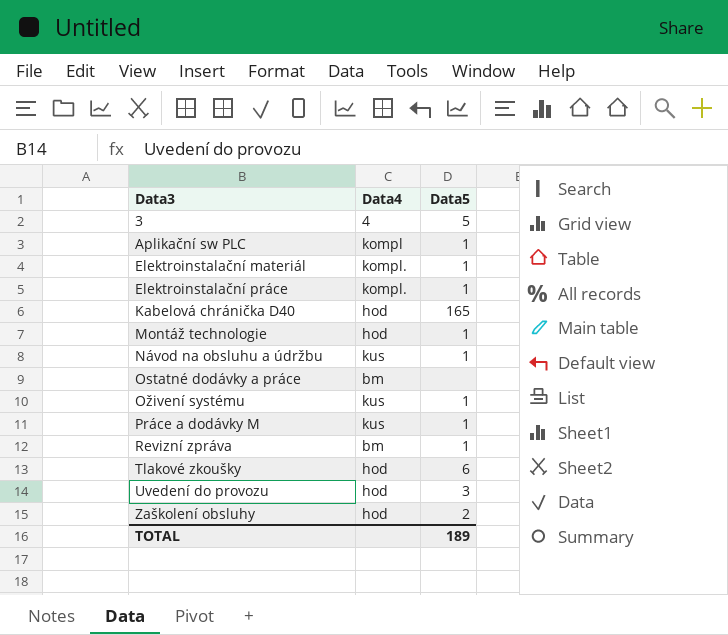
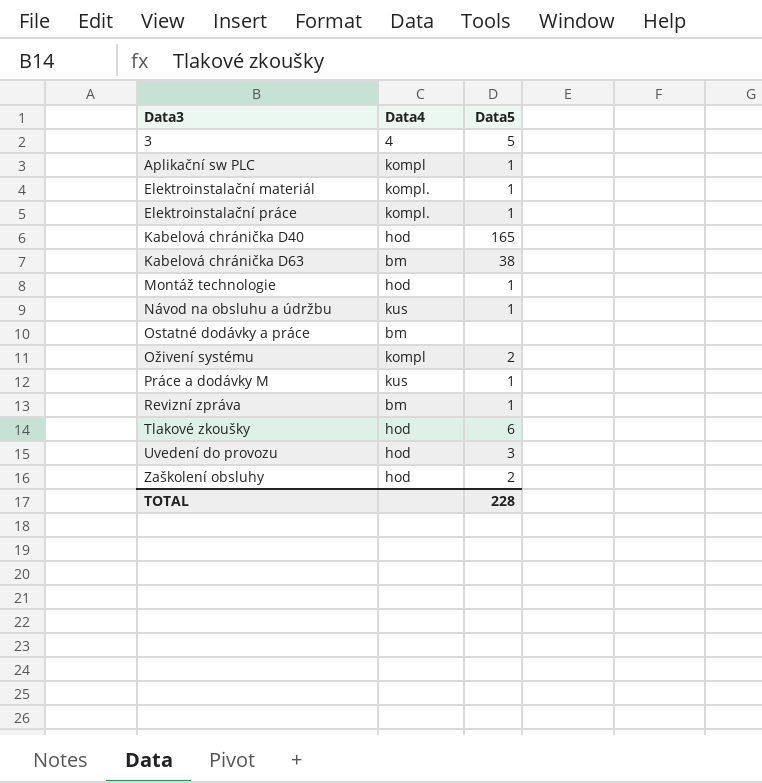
row Kabelová chránička D63: none -> bm | 38
Oživení systému | Data4: kus -> kompl
Oživení systému | Data5: 1 -> 2
TOTAL | Data5: 189 -> 228

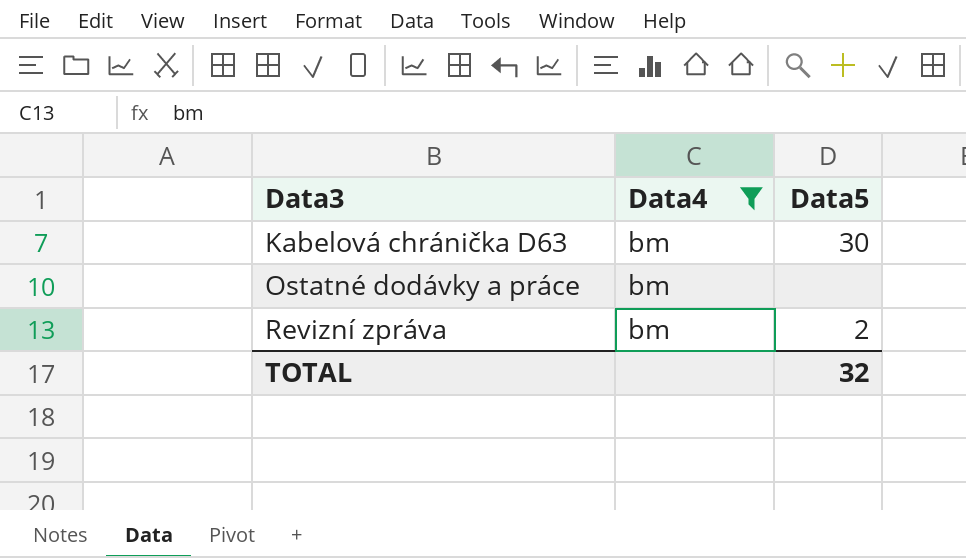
filter: none -> Data4 = bm
Kabelová chránička D63 | Data5: 38 -> 30
Revizní zpráva | Data5: 1 -> 2
TOTAL | Data5: 228 -> 32

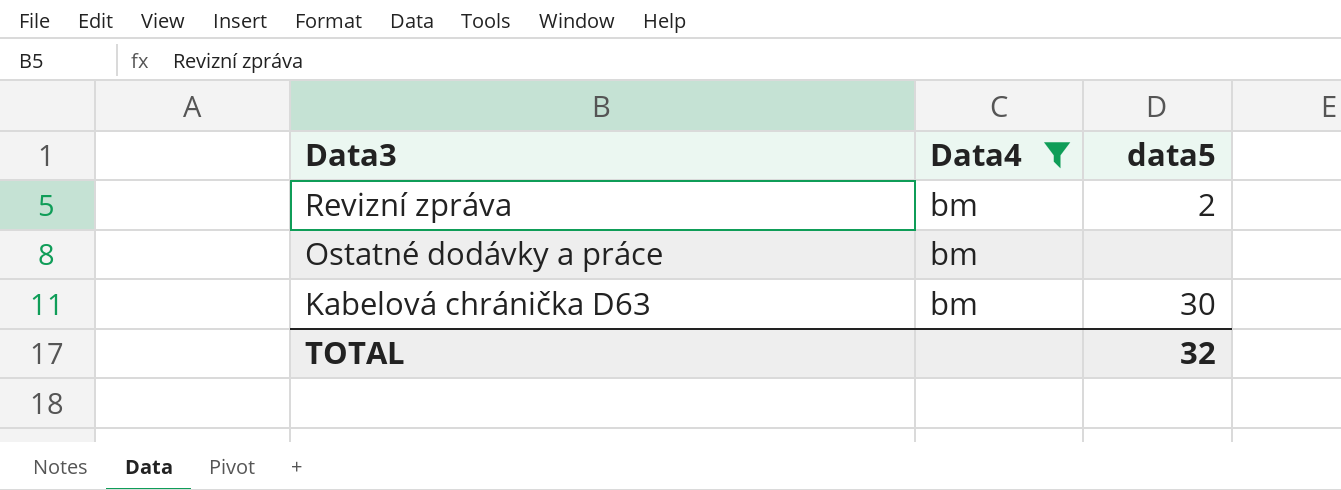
row order: Data3 ascending -> Data3 descending
column name: Data5 -> data5

